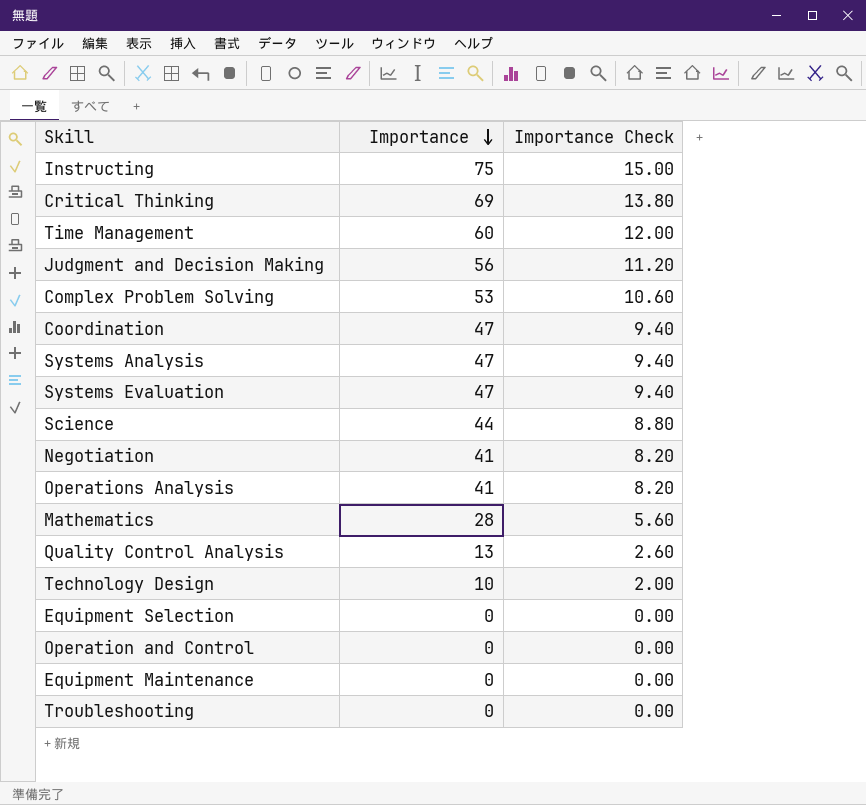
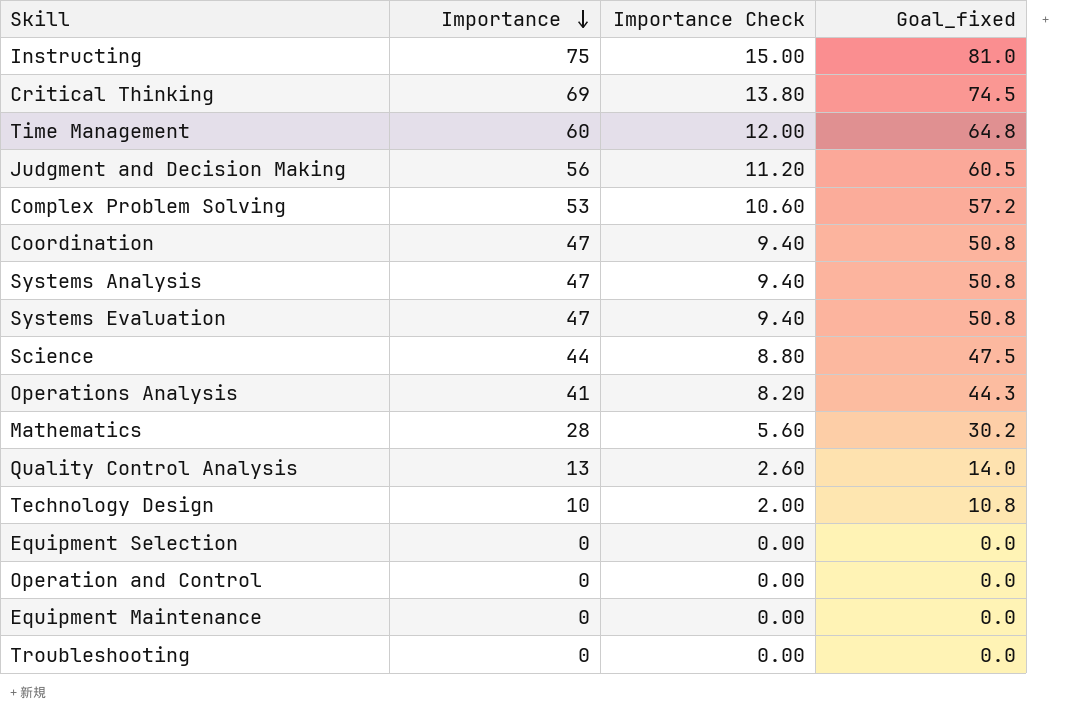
column Goal_fixed | formula: none -> [Importance] * 1.08
row Negotiation: 41 | 8.20 -> none

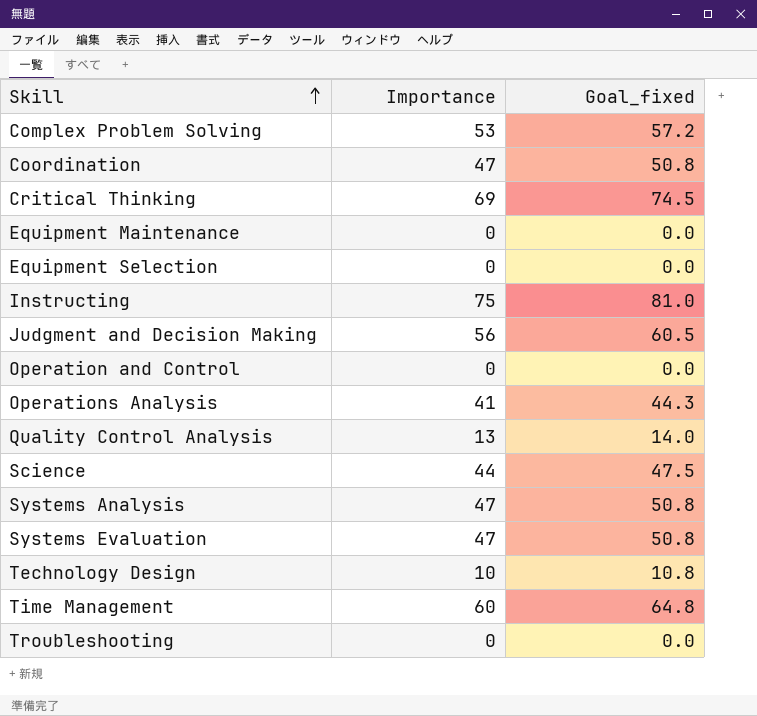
row order: Importance descending -> Skill ascending
column Importance Check | formula: [Importance] * 0.2 -> none
row Mathematics: 28 | 5.60 | 30.2 -> none

